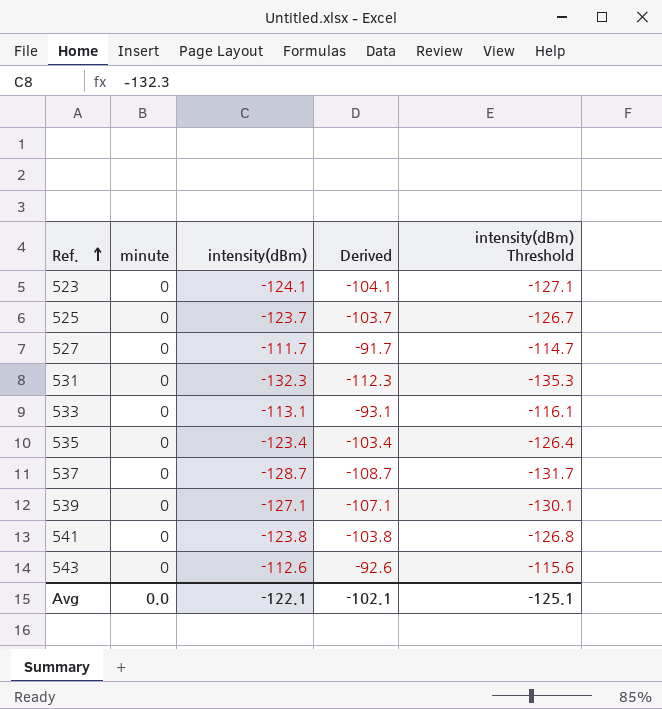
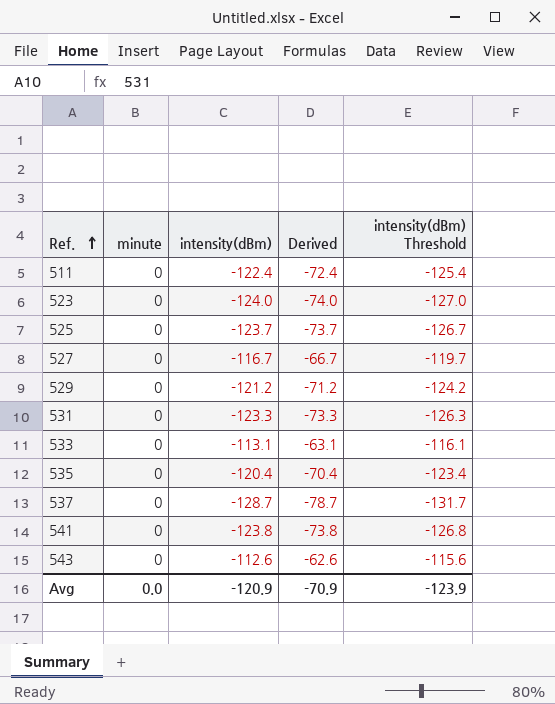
column Derived | formula: [intensity(dBm)] + 20 -> [intensity(dBm)] + 50
row 539: 0 | -127.1 | -107.1 | -130.1 -> none
row 511: none -> 0 | -122.4 | -72.4 | -125.4
523 | intensity(dBm): -124.1 -> -124.0
523 | intensity(dBm) Threshold: -127.1 -> -127.0
527 | intensity(dBm): -111.7 -> -116.7
527 | intensity(dBm) Threshold: -114.7 -> -119.7
row 529: none -> 0 | -121.2 | -71.2 | -124.2
531 | intensity(dBm): -132.3 -> -123.3
531 | intensity(dBm) Threshold: -135.3 -> -126.3
535 | intensity(dBm): -123.4 -> -120.4
535 | intensity(dBm) Threshold: -126.4 -> -123.4
Avg | intensity(dBm): -122.1 -> -120.9
Avg | Derived: -102.1 -> -70.9
Avg | intensity(dBm) Threshold: -125.1 -> -123.9

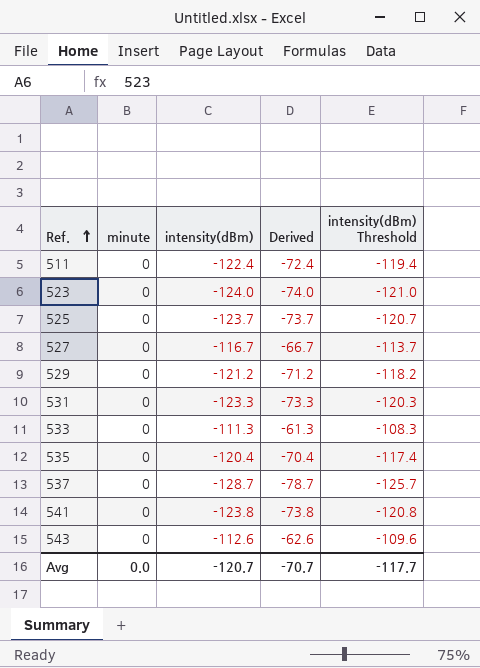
column intensity(dBm) Threshold | formula: [intensity(dBm)] - 3 -> [intensity(dBm)] + 3
533 | intensity(dBm): -113.1 -> -111.3
533 | Derived: -63.1 -> -61.3
Avg | intensity(dBm): -120.9 -> -120.7
Avg | Derived: -70.9 -> -70.7
Avg | intensity(dBm) Threshold: -123.9 -> -117.7

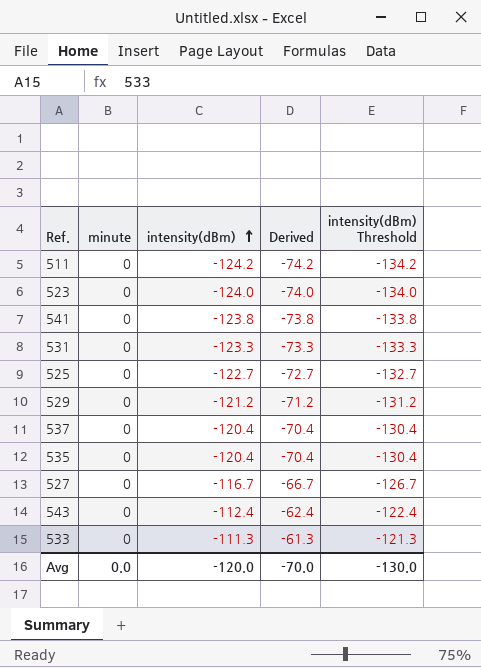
row order: Ref. ascending -> intensity(dBm) ascending
column intensity(dBm) Threshold | formula: [intensity(dBm)] + 3 -> [intensity(dBm)] - 10
511 | intensity(dBm): -122.4 -> -124.2
511 | Derived: -72.4 -> -74.2
525 | intensity(dBm): -123.7 -> -122.7
525 | Derived: -73.7 -> -72.7
537 | intensity(dBm): -128.7 -> -120.4
537 | Derived: -78.7 -> -70.4
543 | intensity(dBm): -112.6 -> -112.4
543 | Derived: -62.6 -> -62.4
Avg | intensity(dBm): -120.7 -> -120.0
Avg | Derived: -70.7 -> -70.0
Avg | intensity(dBm) Threshold: -117.7 -> -130.0

